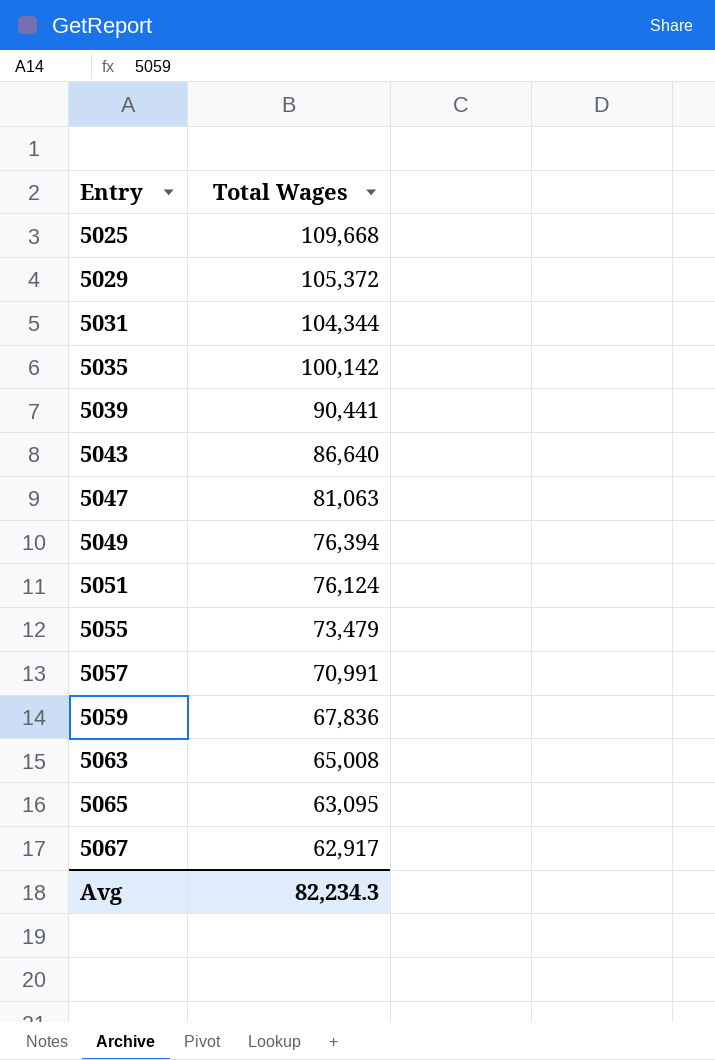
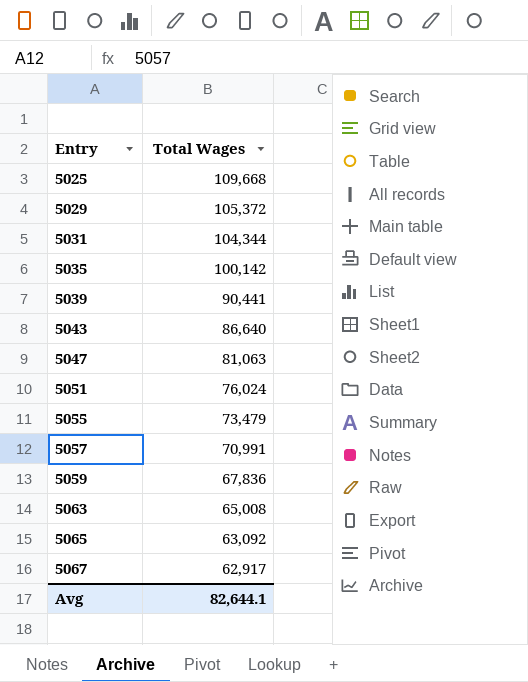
row 5049: 76,394 -> none
5051 | Total Wages: 76,124 -> 76,024
5065 | Total Wages: 63,095 -> 63,092
Avg | Total Wages: 82,234.3 -> 82,644.1

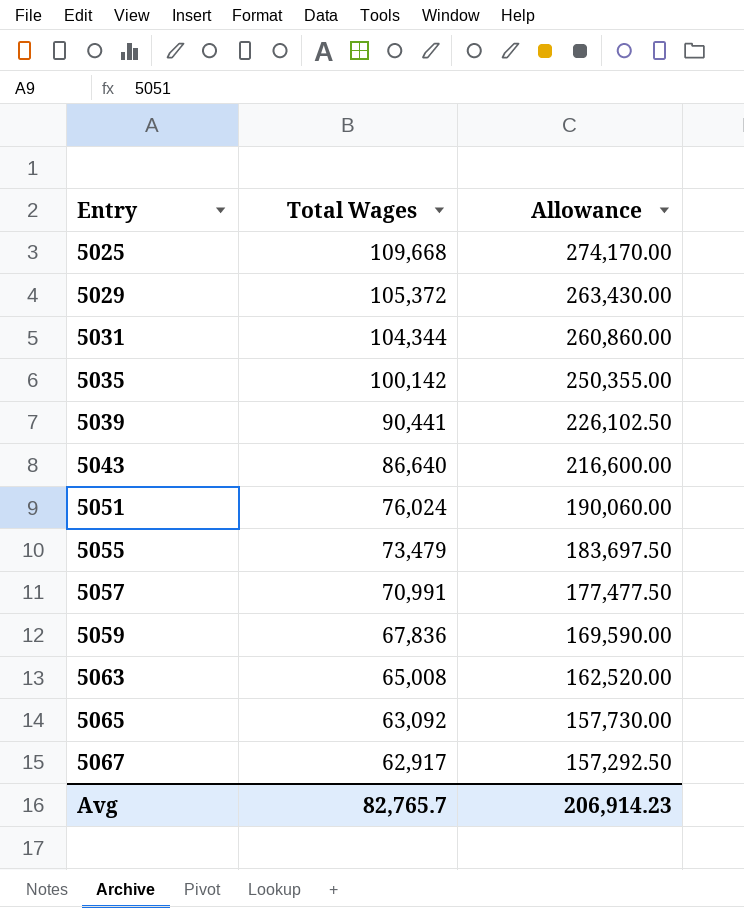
column Allowance | formula: none -> [Total Wages] * 2.5
row 5047: 81,063 -> none
Avg | Total Wages: 82,644.1 -> 82,765.7

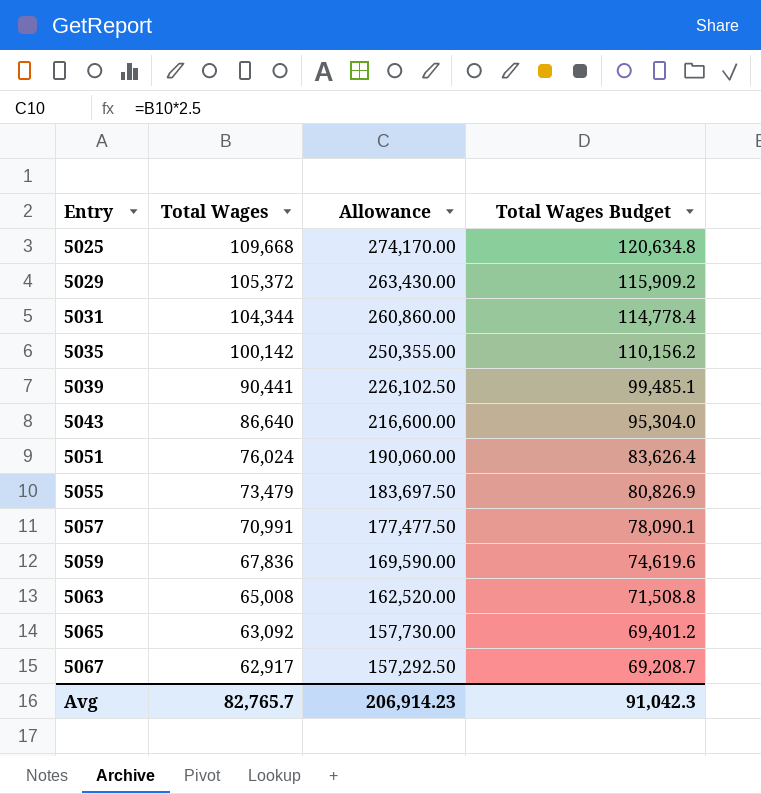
column Total Wages Budget | formula: none -> [Total Wages] * 1.1

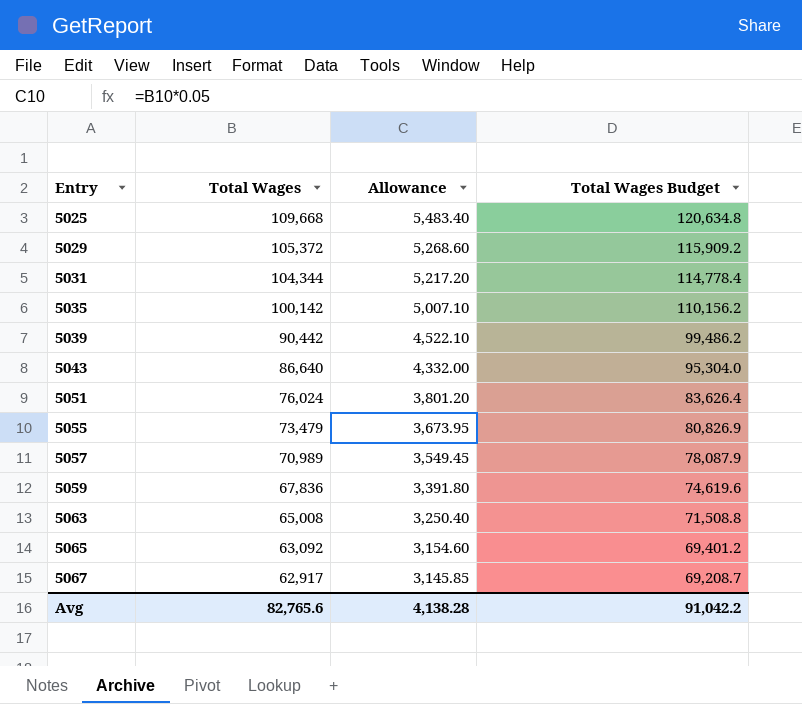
column Allowance | formula: [Total Wages] * 2.5 -> [Total Wages] * 0.05
5039 | Total Wages: 90,441 -> 90,442
5039 | Total Wages Budget: 99,485.1 -> 99,486.2
5057 | Total Wages: 70,991 -> 70,989
5057 | Total Wages Budget: 78,090.1 -> 78,087.9
Avg | Total Wages: 82,765.7 -> 82,765.6
Avg | Allowance: 206,914.23 -> 4,138.28
Avg | Total Wages Budget: 91,042.3 -> 91,042.2

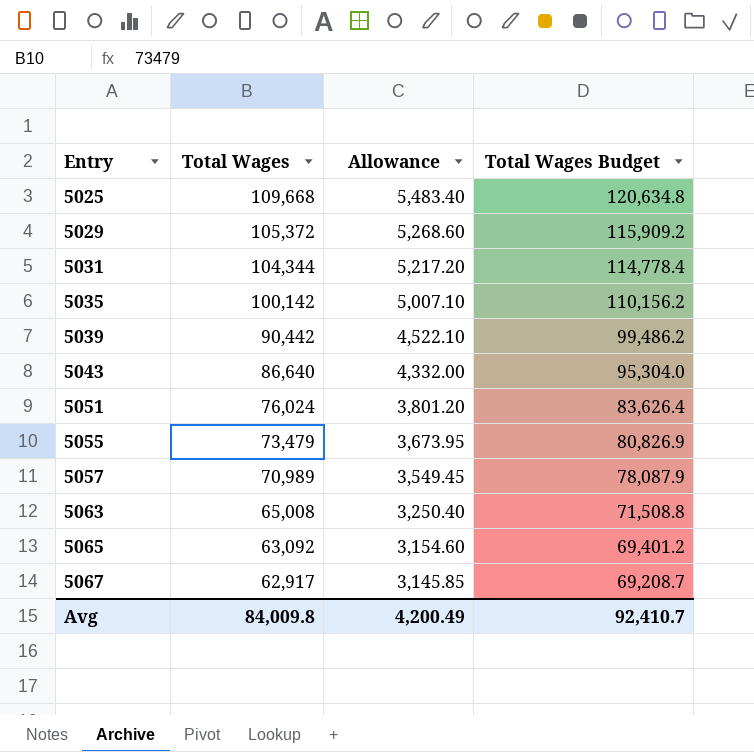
row 5059: 67,836 | 3,391.80 | 74,619.6 -> none
Avg | Total Wages: 82,765.6 -> 84,009.8
Avg | Allowance: 4,138.28 -> 4,200.49
Avg | Total Wages Budget: 91,042.2 -> 92,410.7

